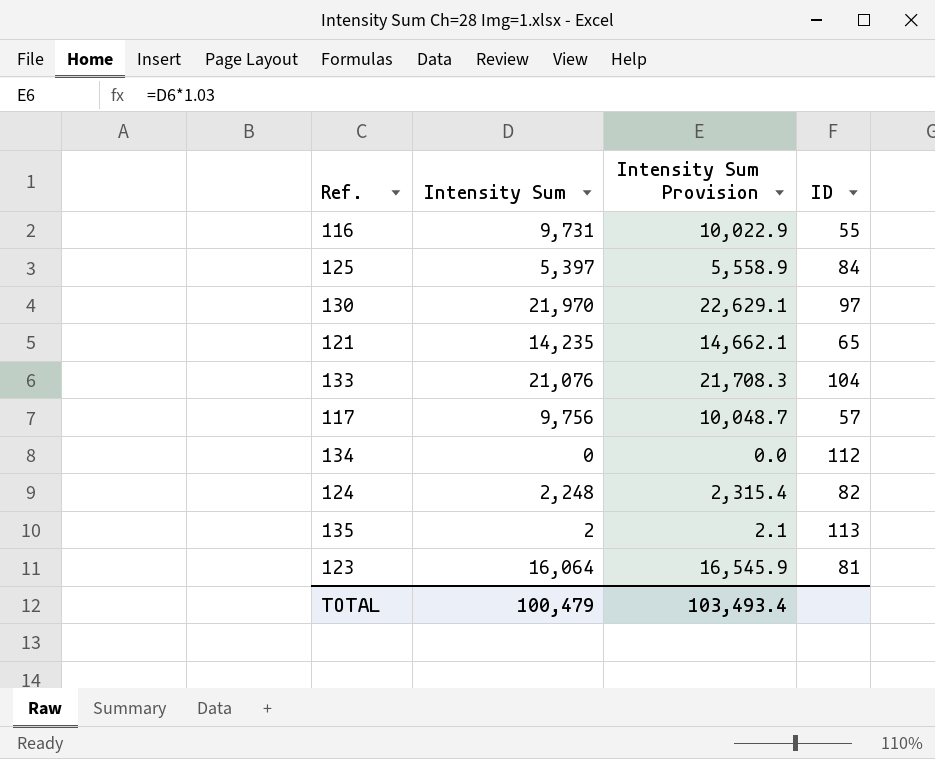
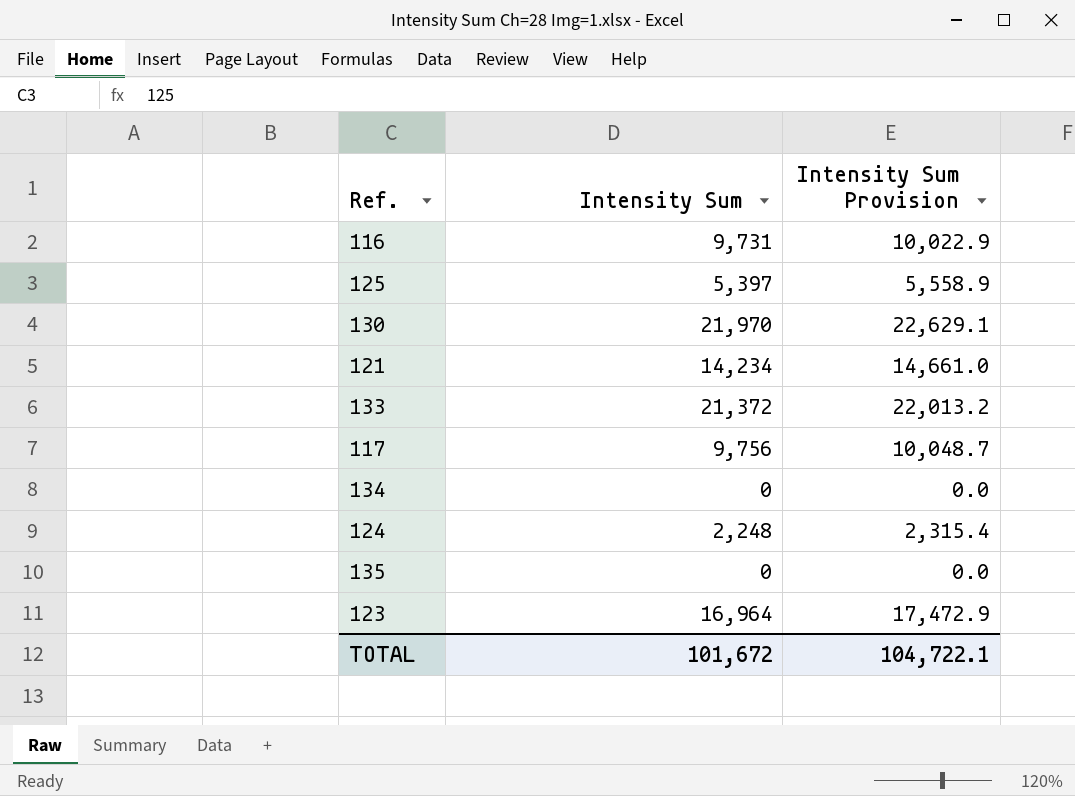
column ID | position: 4 -> none
121 | Intensity Sum: 14,235 -> 14,234
121 | Intensity Sum Provision: 14,662.1 -> 14,661.0
133 | Intensity Sum: 21,076 -> 21,372
133 | Intensity Sum Provision: 21,708.3 -> 22,013.2
135 | Intensity Sum: 2 -> 0
135 | Intensity Sum Provision: 2.1 -> 0.0
123 | Intensity Sum: 16,064 -> 16,964
123 | Intensity Sum Provision: 16,545.9 -> 17,472.9
TOTAL | Intensity Sum: 100,479 -> 101,672
TOTAL | Intensity Sum Provision: 103,493.4 -> 104,722.1

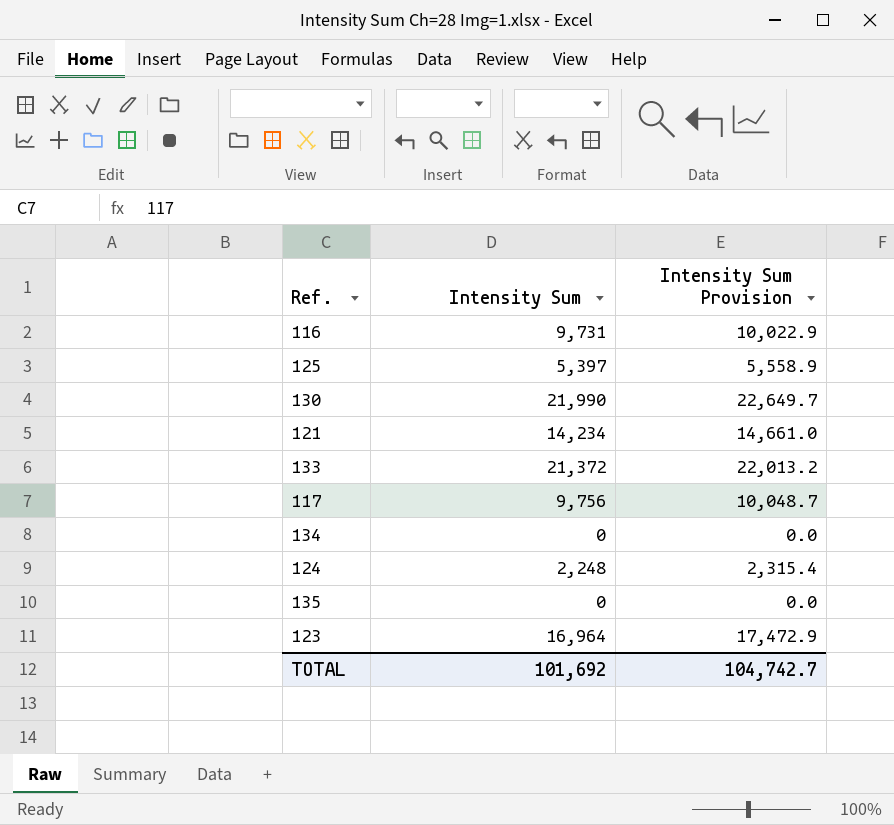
130 | Intensity Sum: 21,970 -> 21,990
130 | Intensity Sum Provision: 22,629.1 -> 22,649.7
TOTAL | Intensity Sum: 101,672 -> 101,692
TOTAL | Intensity Sum Provision: 104,722.1 -> 104,742.7

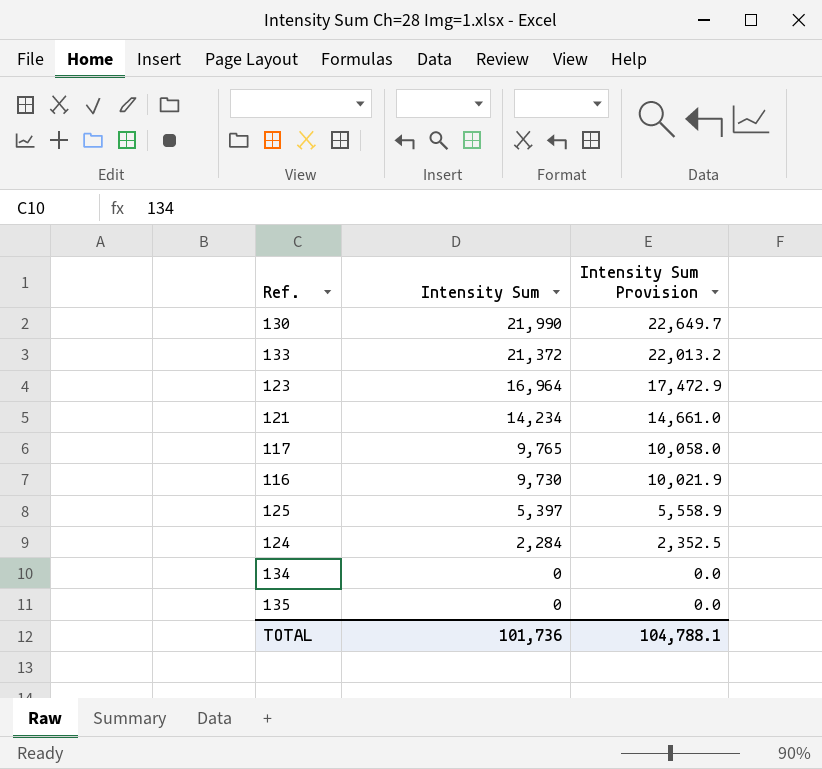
row order: none -> Intensity Sum descending
117 | Intensity Sum: 9,756 -> 9,765
117 | Intensity Sum Provision: 10,048.7 -> 10,058.0
116 | Intensity Sum: 9,731 -> 9,730
116 | Intensity Sum Provision: 10,022.9 -> 10,021.9
124 | Intensity Sum: 2,248 -> 2,284
124 | Intensity Sum Provision: 2,315.4 -> 2,352.5
TOTAL | Intensity Sum: 101,692 -> 101,736
TOTAL | Intensity Sum Provision: 104,742.7 -> 104,788.1

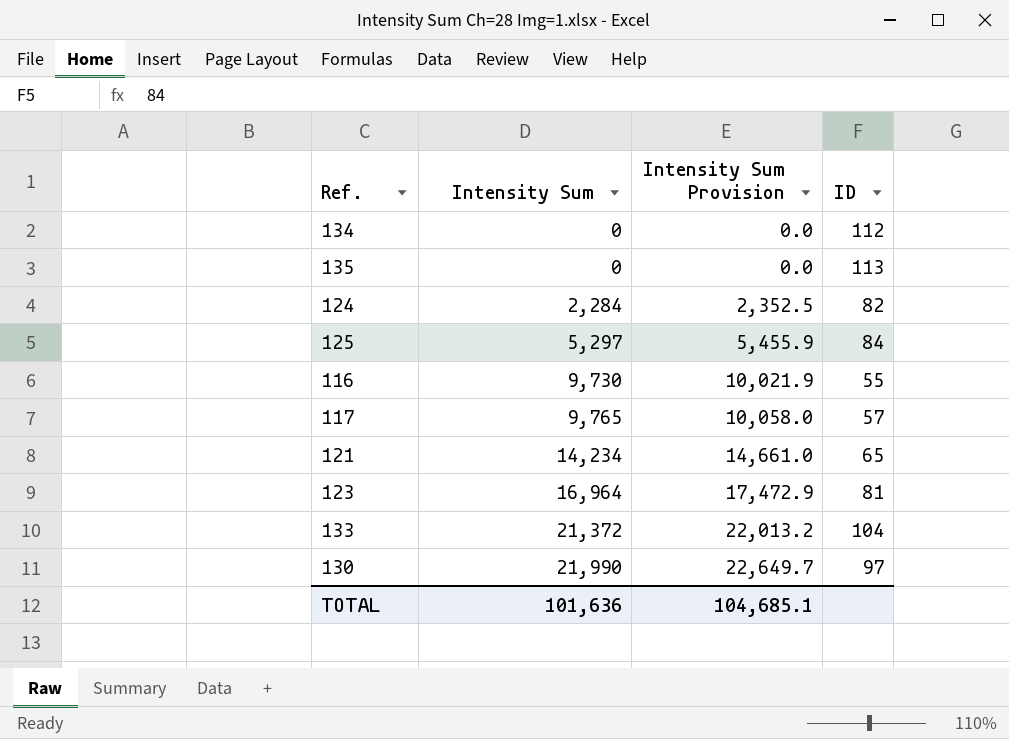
row order: Intensity Sum descending -> Intensity Sum ascending
column ID | position: none -> 4
125 | Intensity Sum: 5,397 -> 5,297
125 | Intensity Sum Provision: 5,558.9 -> 5,455.9
TOTAL | Intensity Sum: 101,736 -> 101,636
TOTAL | Intensity Sum Provision: 104,788.1 -> 104,685.1

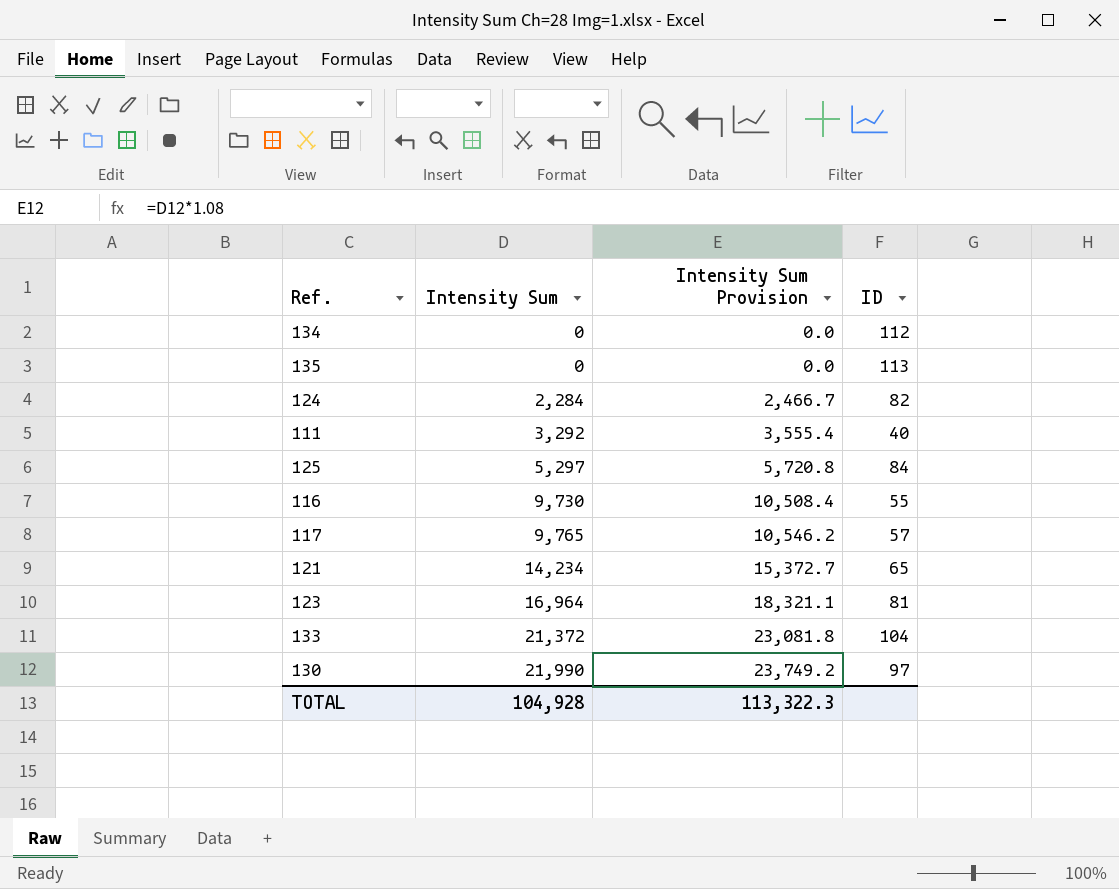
column Intensity Sum Provision | formula: [Intensity Sum] * 1.03 -> [Intensity Sum] * 1.08
row 111: none -> 3,292 | 3,555.4 | 40
TOTAL | Intensity Sum: 101,636 -> 104,928
TOTAL | Intensity Sum Provision: 104,685.1 -> 113,322.3

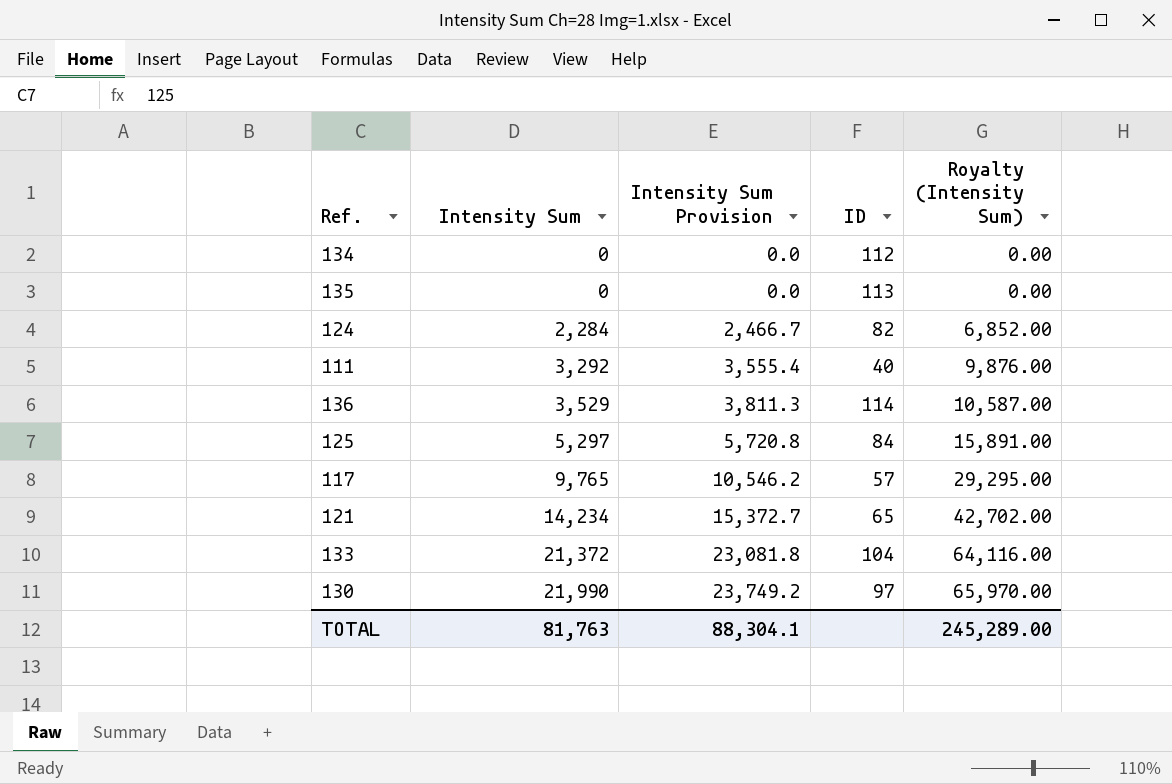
column Royalty (Intensity Sum) | formula: none -> [Intensity Sum] * 3
row 116: 9,730 | 10,508.4 | 55 -> none
row 123: 16,964 | 18,321.1 | 81 -> none
row 136: none -> 3,529 | 3,811.3 | 114 | 10,587.00
TOTAL | Intensity Sum: 104,928 -> 81,763
TOTAL | Intensity Sum Provision: 113,322.3 -> 88,304.1

